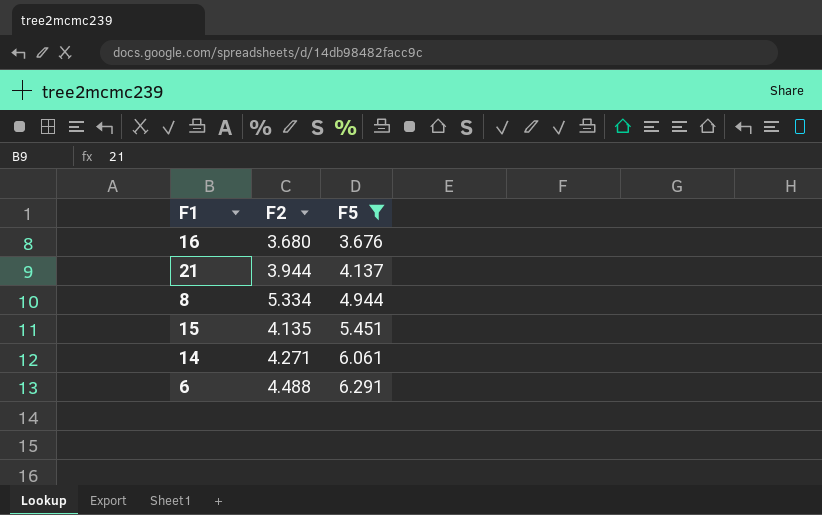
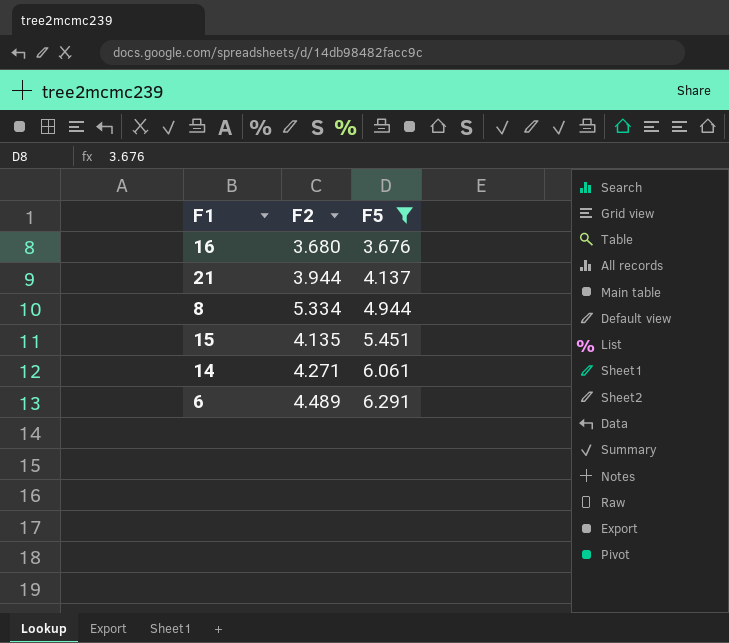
6 | F2: 4.488 -> 4.489

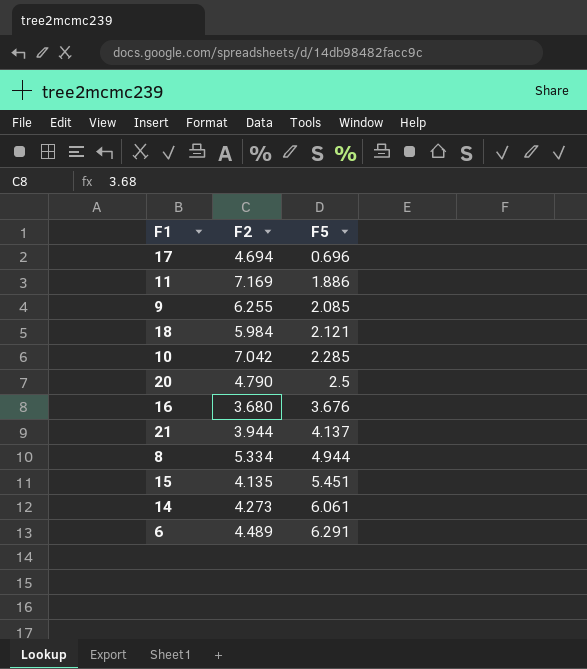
filter: F5 >= 3.676 -> none
14 | F2: 4.271 -> 4.273

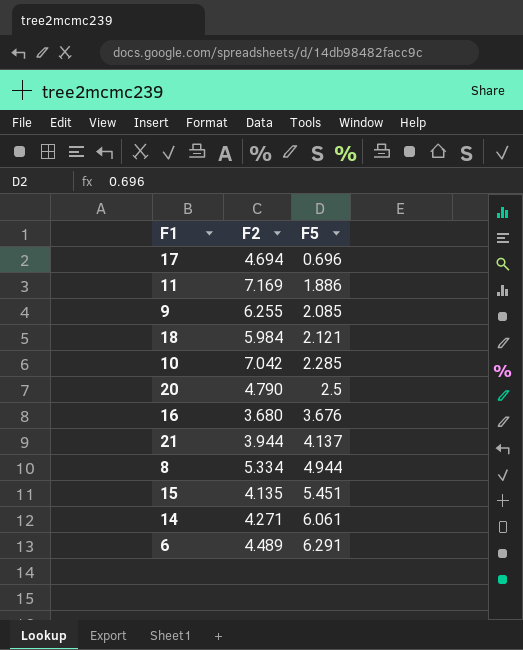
14 | F2: 4.273 -> 4.271

